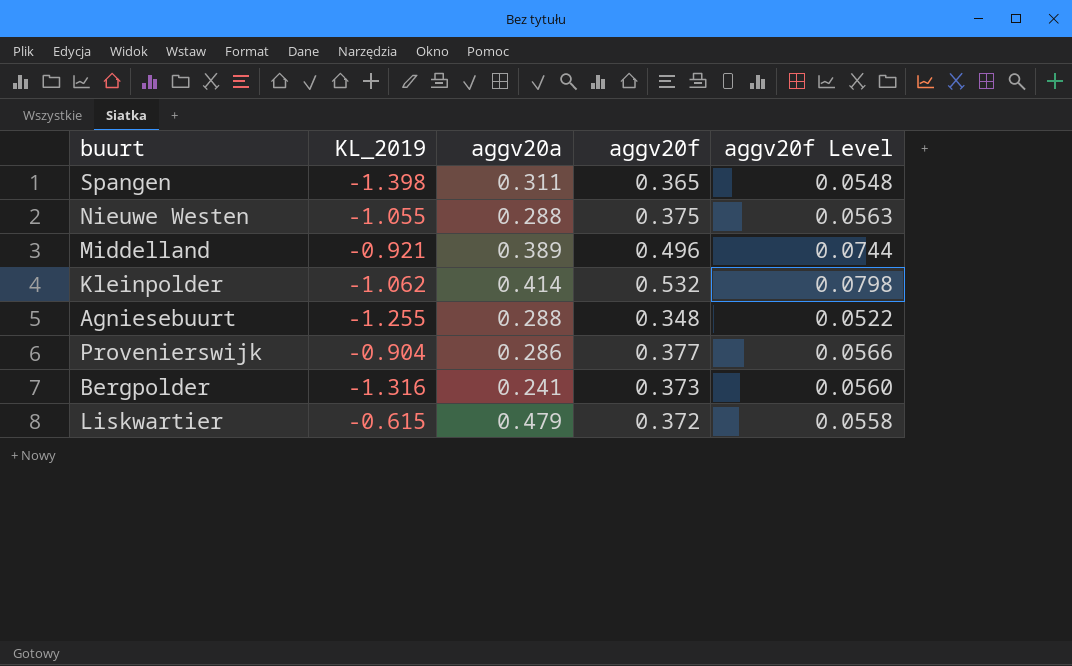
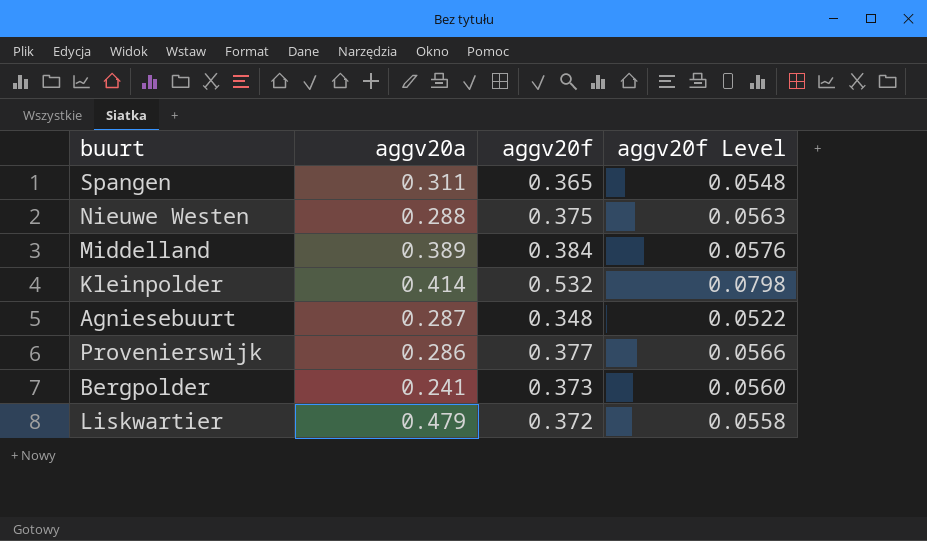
column KL_2019 | position: 2 -> none
Middelland | aggv20f: 0.496 -> 0.384
Middelland | aggv20f Level: 0.0744 -> 0.0576
Agniesebuurt | aggv20a: 0.288 -> 0.287

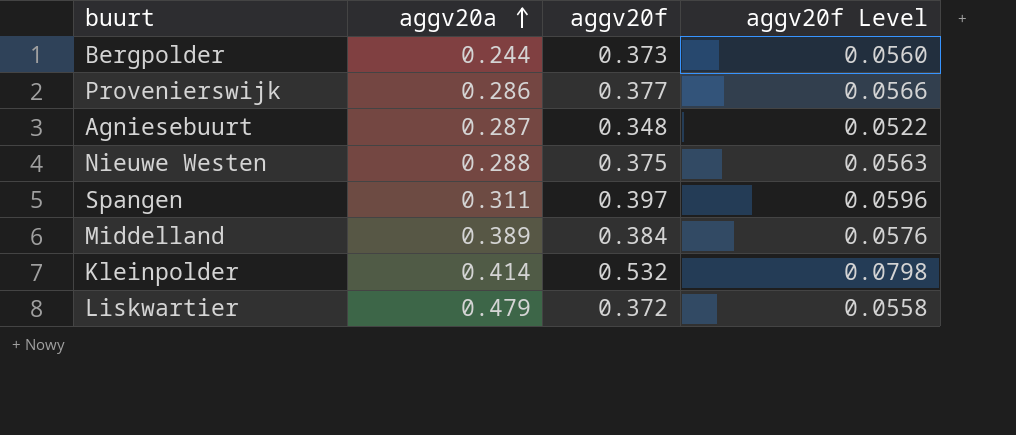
row order: none -> aggv20a ascending
Bergpolder | aggv20a: 0.241 -> 0.244
Spangen | aggv20f: 0.365 -> 0.397
Spangen | aggv20f Level: 0.0548 -> 0.0596

